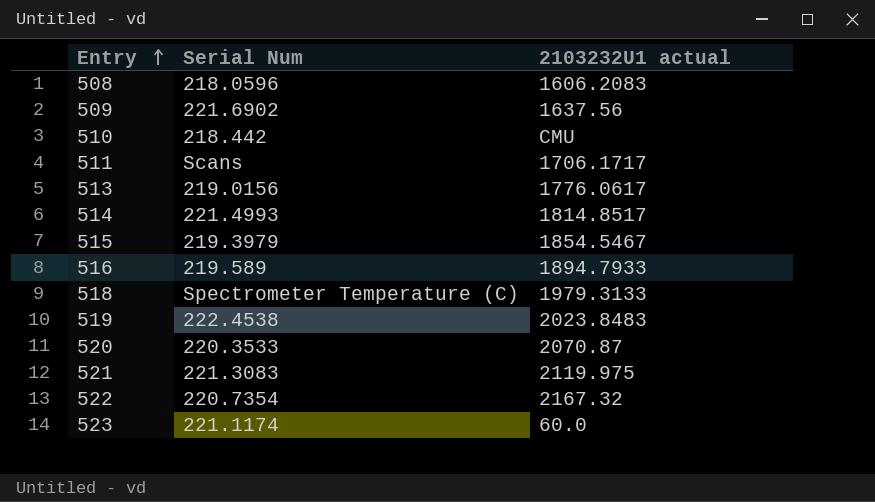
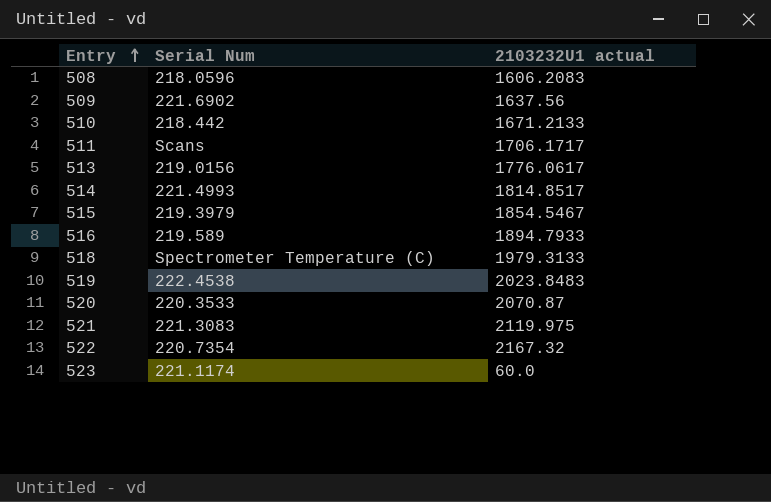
510 | 2103232U1 actual: CMU -> 1671.2133

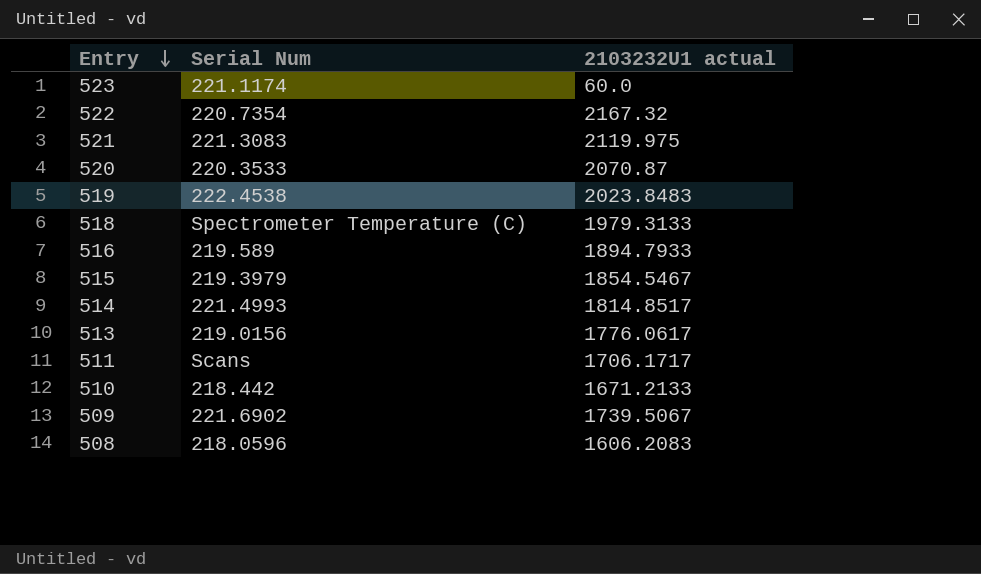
row order: Entry ascending -> Entry descending
509 | 2103232U1 actual: 1637.56 -> 1739.5067

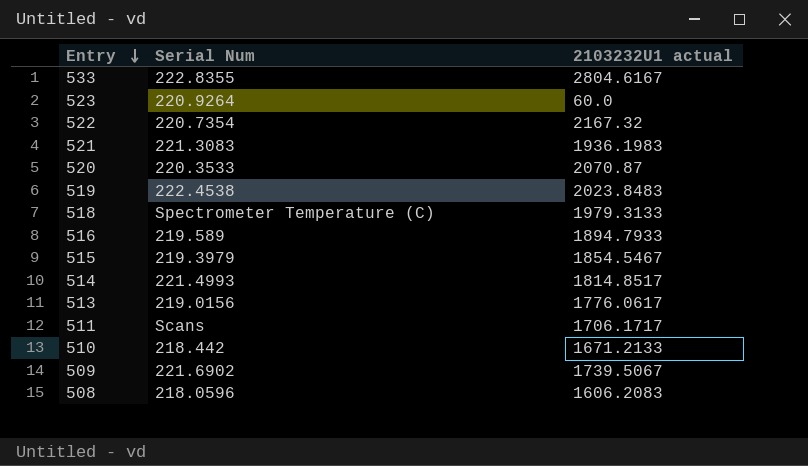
row 533: none -> 222.8355 | 2804.6167
523 | Serial Num: 221.1174 -> 220.9264
521 | 2103232U1 actual: 2119.975 -> 1936.1983

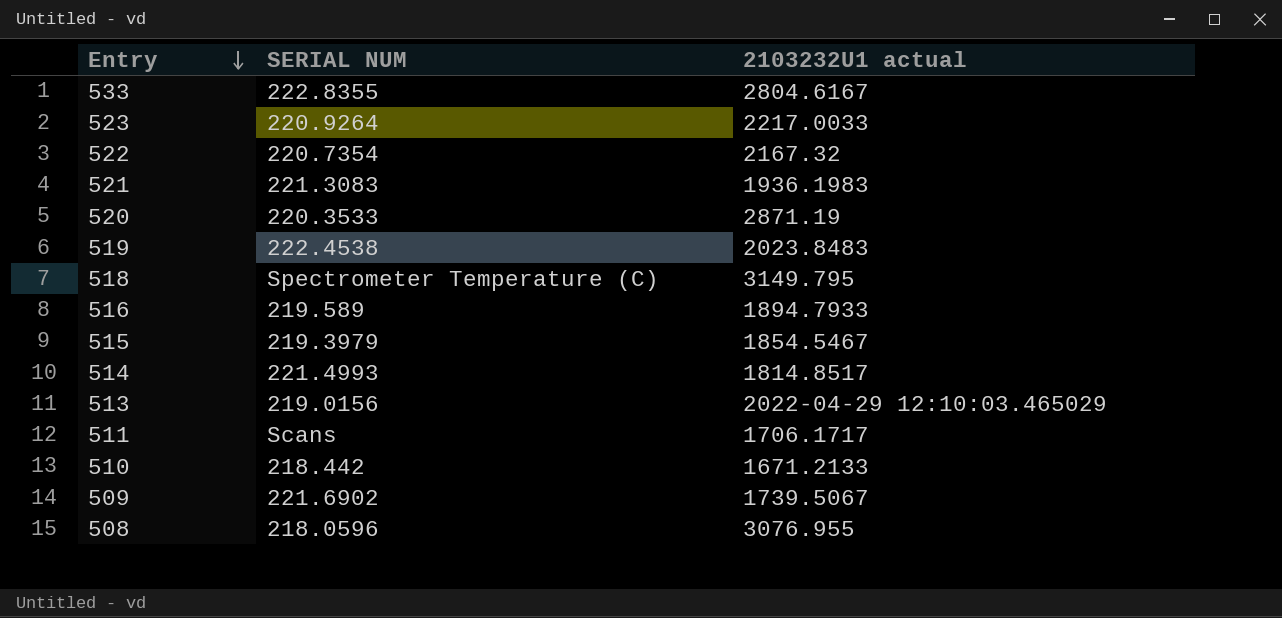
column name: Serial Num -> SERIAL NUM
523 | 2103232U1 actual: 60.0 -> 2217.0033
520 | 2103232U1 actual: 2070.87 -> 2871.19
518 | 2103232U1 actual: 1979.3133 -> 3149.795
513 | 2103232U1 actual: 1776.0617 -> 2022-04-29 12:10:03.465029
508 | 2103232U1 actual: 1606.2083 -> 3076.955

